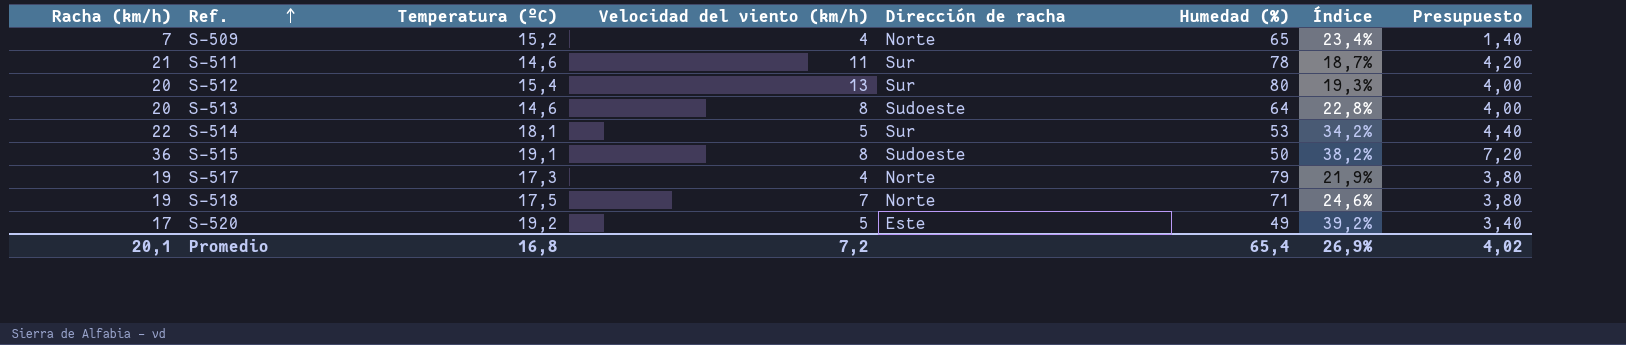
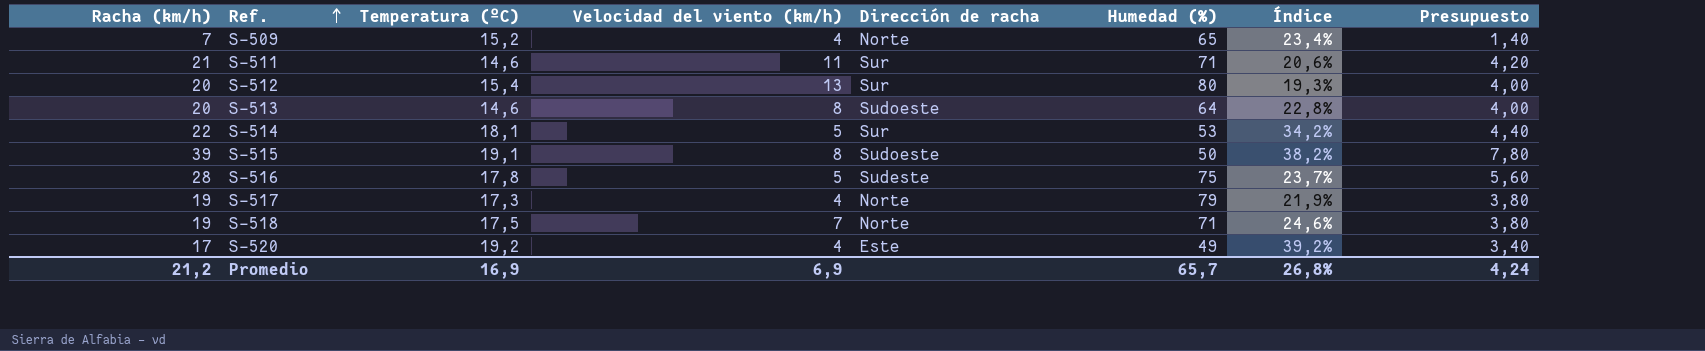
S-511 | Humedad (%): 78 -> 71
S-511 | Índice: 18,7% -> 20,6%
S-515 | Racha (km/h): 36 -> 39
S-515 | Presupuesto: 7,20 -> 7,80
row S-516: none -> 28 | 17,8 | 5 | Sudeste | 75 | 23,7% | 5,60
S-520 | Velocidad del viento (km/h): 5 -> 4
Promedio | Racha (km/h): 20,1 -> 21,2
Promedio | Temperatura (ºC): 16,8 -> 16,9
Promedio | Velocidad del viento (km/h): 7,2 -> 6,9
Promedio | Humedad (%): 65,4 -> 65,7
Promedio | Índice: 26,9% -> 26,8%
Promedio | Presupuesto: 4,02 -> 4,24

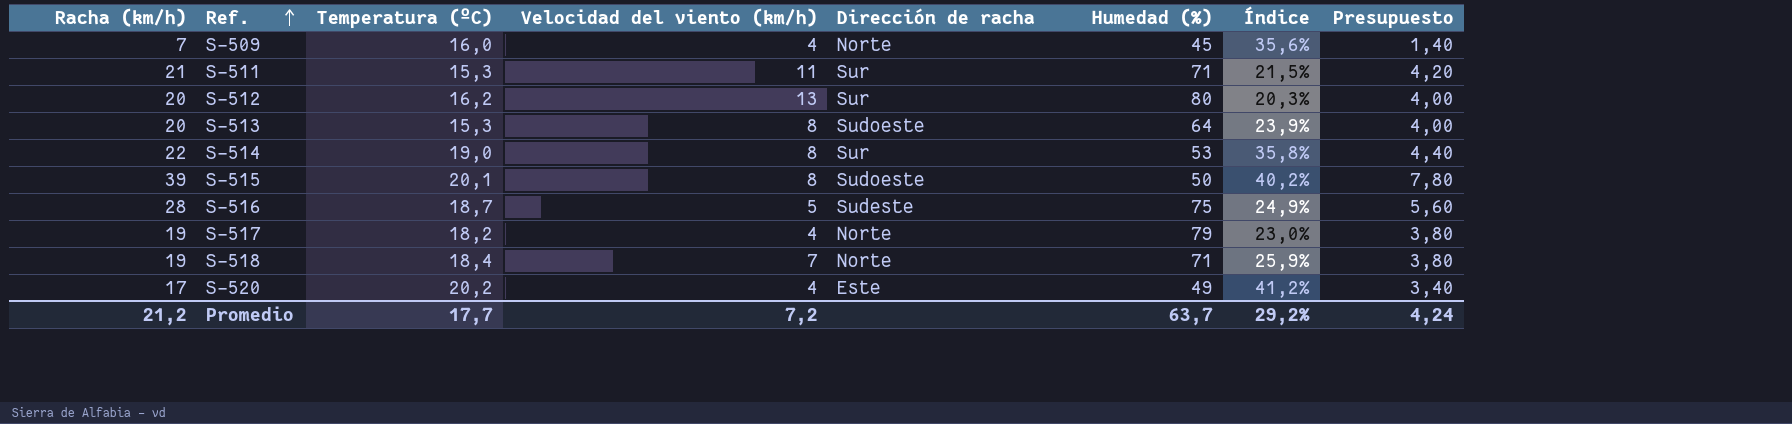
S-509 | Temperatura (ºC): 15,2 -> 16,0
S-509 | Humedad (%): 65 -> 45
S-509 | Índice: 23,4% -> 35,6%
S-511 | Temperatura (ºC): 14,6 -> 15,3
S-511 | Índice: 20,6% -> 21,5%
S-512 | Temperatura (ºC): 15,4 -> 16,2
S-512 | Índice: 19,3% -> 20,3%
S-513 | Temperatura (ºC): 14,6 -> 15,3
S-513 | Índice: 22,8% -> 23,9%
S-514 | Temperatura (ºC): 18,1 -> 19,0
S-514 | Velocidad del viento (km/h): 5 -> 8
S-514 | Índice: 34,2% -> 35,8%
S-515 | Temperatura (ºC): 19,1 -> 20,1
S-515 | Índice: 38,2% -> 40,2%
S-516 | Temperatura (ºC): 17,8 -> 18,7
S-516 | Índice: 23,7% -> 24,9%
S-517 | Temperatura (ºC): 17,3 -> 18,2
S-517 | Índice: 21,9% -> 23,0%
S-518 | Temperatura (ºC): 17,5 -> 18,4
S-518 | Índice: 24,6% -> 25,9%
S-520 | Temperatura (ºC): 19,2 -> 20,2
S-520 | Índice: 39,2% -> 41,2%
Promedio | Temperatura (ºC): 16,9 -> 17,7
Promedio | Velocidad del viento (km/h): 6,9 -> 7,2
Promedio | Humedad (%): 65,7 -> 63,7
Promedio | Índice: 26,8% -> 29,2%

